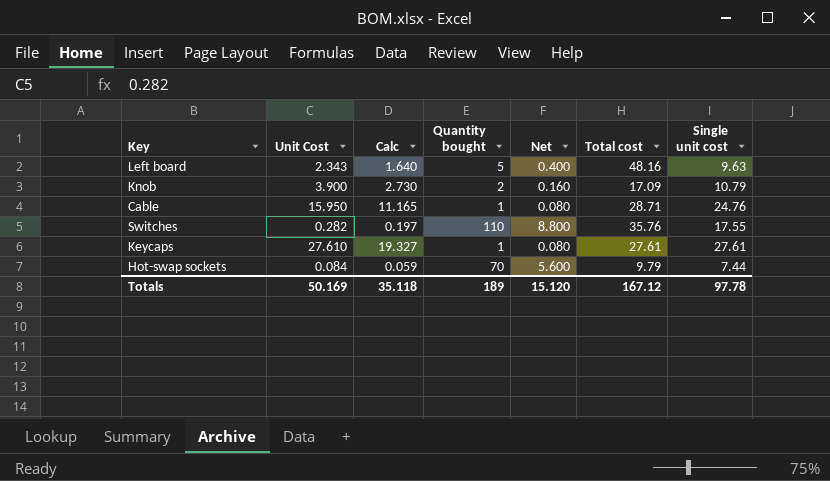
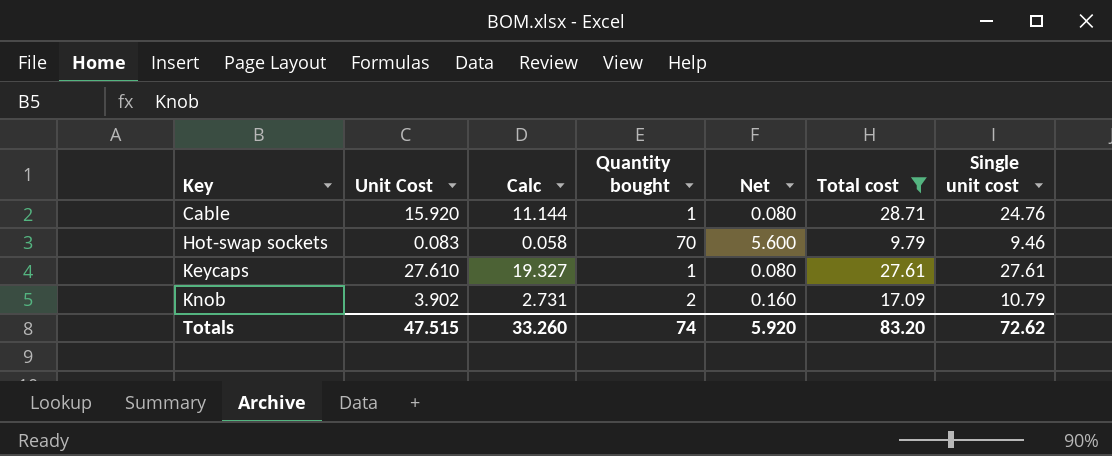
filter: none -> Total cost <= 28.71
row order: none -> Key ascending
Cable | Unit Cost: 15.950 -> 15.920
Cable | Calc: 11.165 -> 11.144
Hot-swap sockets | Unit Cost: 0.084 -> 0.083
Hot-swap sockets | Calc: 0.059 -> 0.058
Hot-swap sockets | Single unit cost: 7.44 -> 9.46
Knob | Unit Cost: 3.900 -> 3.902
Knob | Calc: 2.730 -> 2.731
Totals | Unit Cost: 50.169 -> 47.515
Totals | Calc: 35.118 -> 33.260
Totals | Quantity bought: 189 -> 74
Totals | Net: 15.120 -> 5.920
Totals | Total cost: 167.12 -> 83.20
Totals | Single unit cost: 97.78 -> 72.62

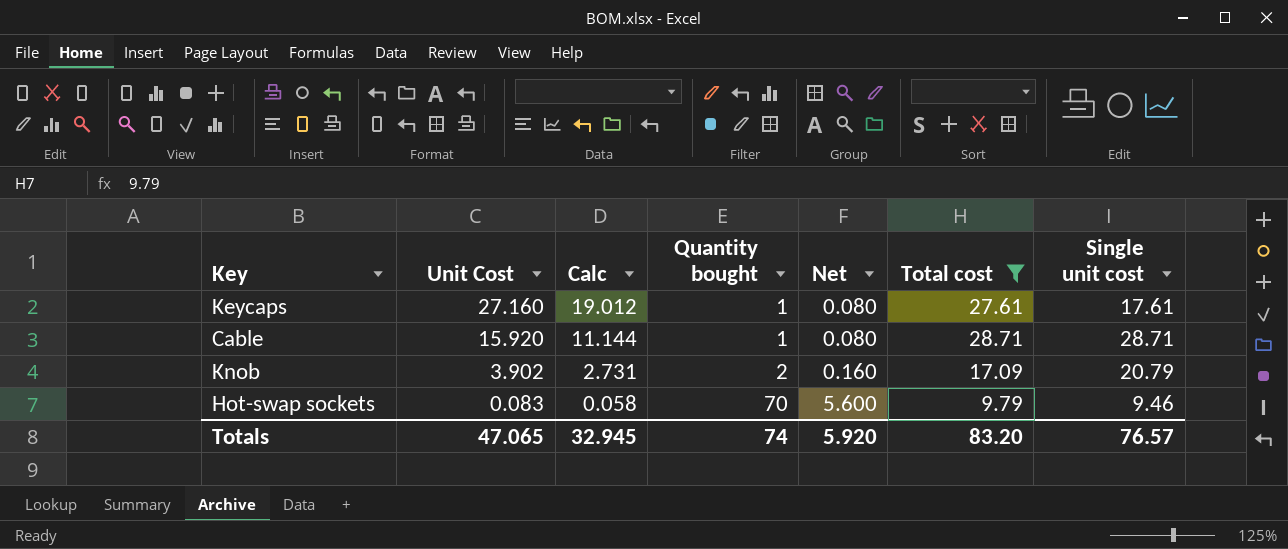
row order: Key ascending -> Unit Cost descending
Keycaps | Unit Cost: 27.610 -> 27.160
Keycaps | Calc: 19.327 -> 19.012
Keycaps | Single unit cost: 27.61 -> 17.61
Cable | Single unit cost: 24.76 -> 28.71
Knob | Single unit cost: 10.79 -> 20.79
Totals | Unit Cost: 47.515 -> 47.065
Totals | Calc: 33.260 -> 32.945
Totals | Single unit cost: 72.62 -> 76.57

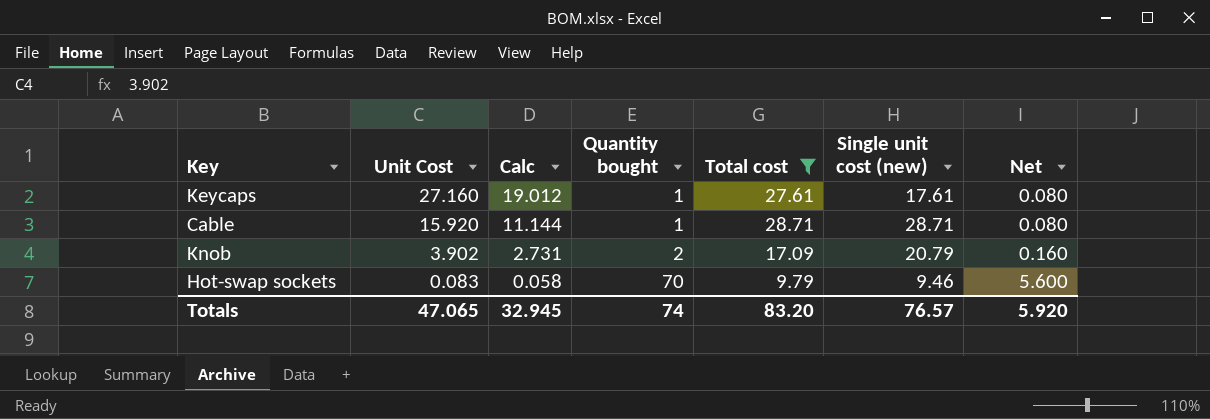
column name: Single unit cost -> Single unit cost (new)
column Net | position: 5 -> 7

